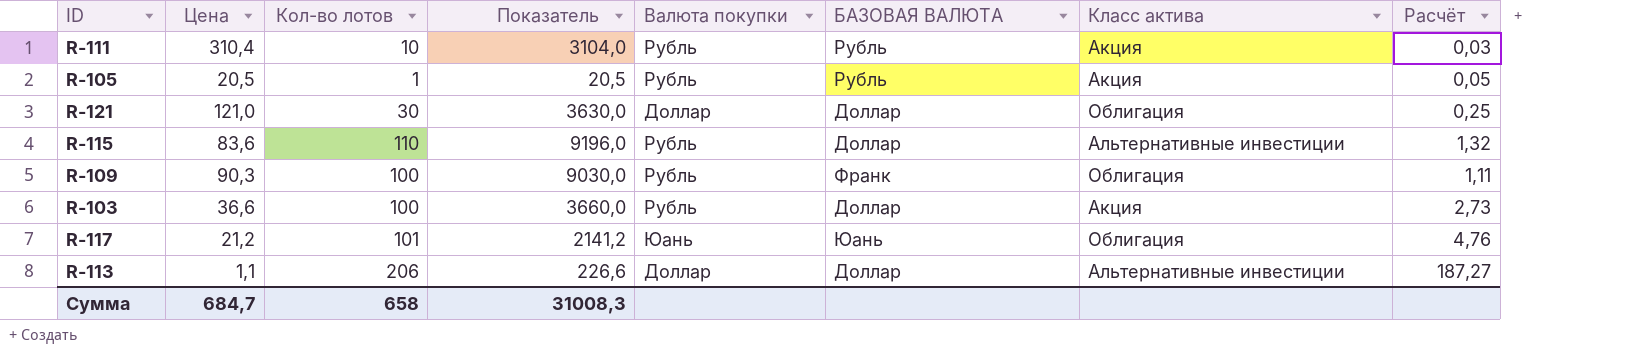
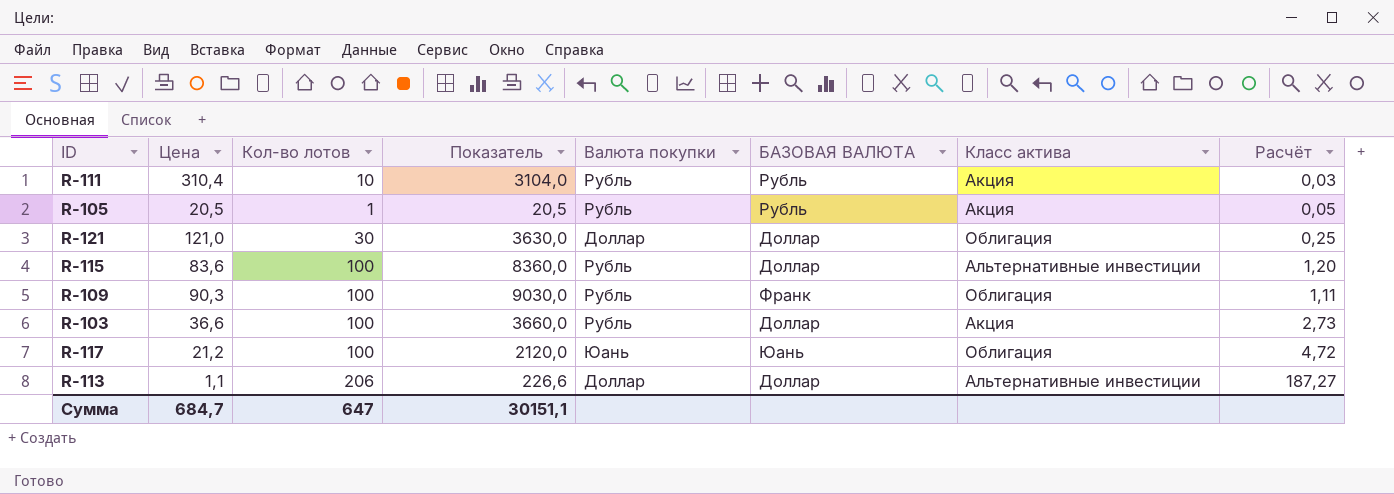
R-115 | Кол-во лотов: 110 -> 100
R-115 | Показатель: 9196,0 -> 8360,0
R-115 | Расчёт: 1,32 -> 1,20
R-117 | Кол-во лотов: 101 -> 100
R-117 | Показатель: 2141,2 -> 2120,0
R-117 | Расчёт: 4,76 -> 4,72
Сумма | Кол-во лотов: 658 -> 647
Сумма | Показатель: 31008,3 -> 30151,1

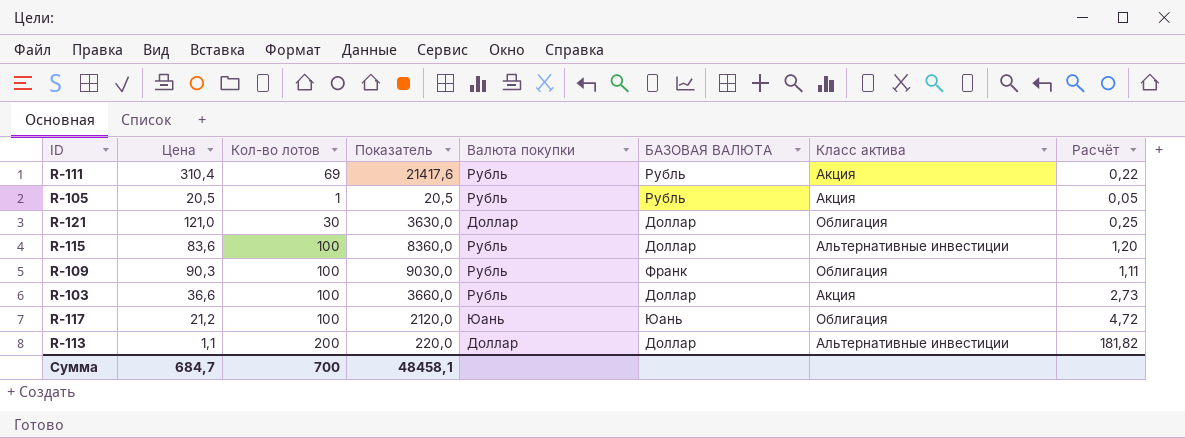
R-111 | Кол-во лотов: 10 -> 69
R-111 | Показатель: 3104,0 -> 21417,6
R-111 | Расчёт: 0,03 -> 0,22
R-113 | Кол-во лотов: 206 -> 200
R-113 | Показатель: 226,6 -> 220,0
R-113 | Расчёт: 187,27 -> 181,82
Сумма | Кол-во лотов: 647 -> 700
Сумма | Показатель: 30151,1 -> 48458,1

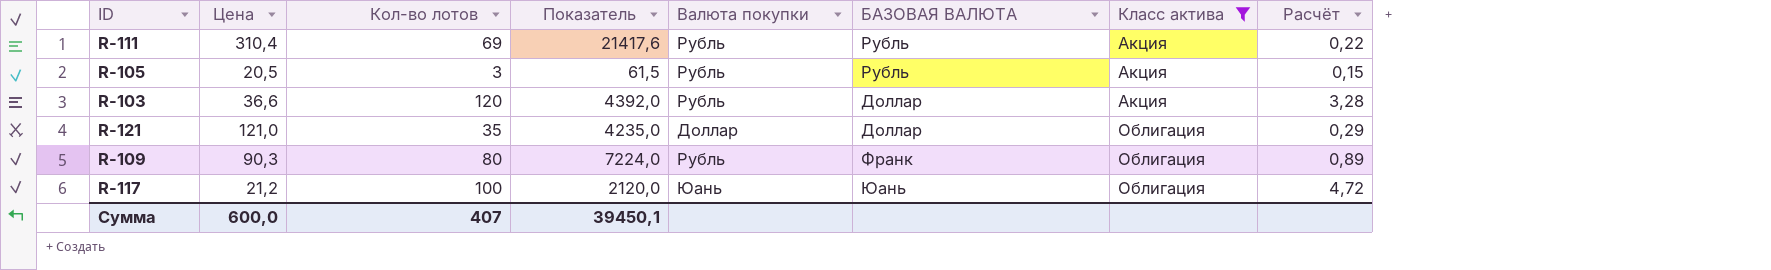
filter: none -> Класс актива != Альтернативные инвестиции
row order: none -> Класс актива ascending
R-105 | Кол-во лотов: 1 -> 3
R-105 | Показатель: 20,5 -> 61,5
R-105 | Расчёт: 0,05 -> 0,15
R-103 | Кол-во лотов: 100 -> 120
R-103 | Показатель: 3660,0 -> 4392,0
R-103 | Расчёт: 2,73 -> 3,28
R-121 | Кол-во лотов: 30 -> 35
R-121 | Показатель: 3630,0 -> 4235,0
R-121 | Расчёт: 0,25 -> 0,29
R-109 | Кол-во лотов: 100 -> 80
R-109 | Показатель: 9030,0 -> 7224,0
R-109 | Расчёт: 1,11 -> 0,89
Сумма | Цена: 684,7 -> 600,0
Сумма | Кол-во лотов: 700 -> 407
Сумма | Показатель: 48458,1 -> 39450,1

